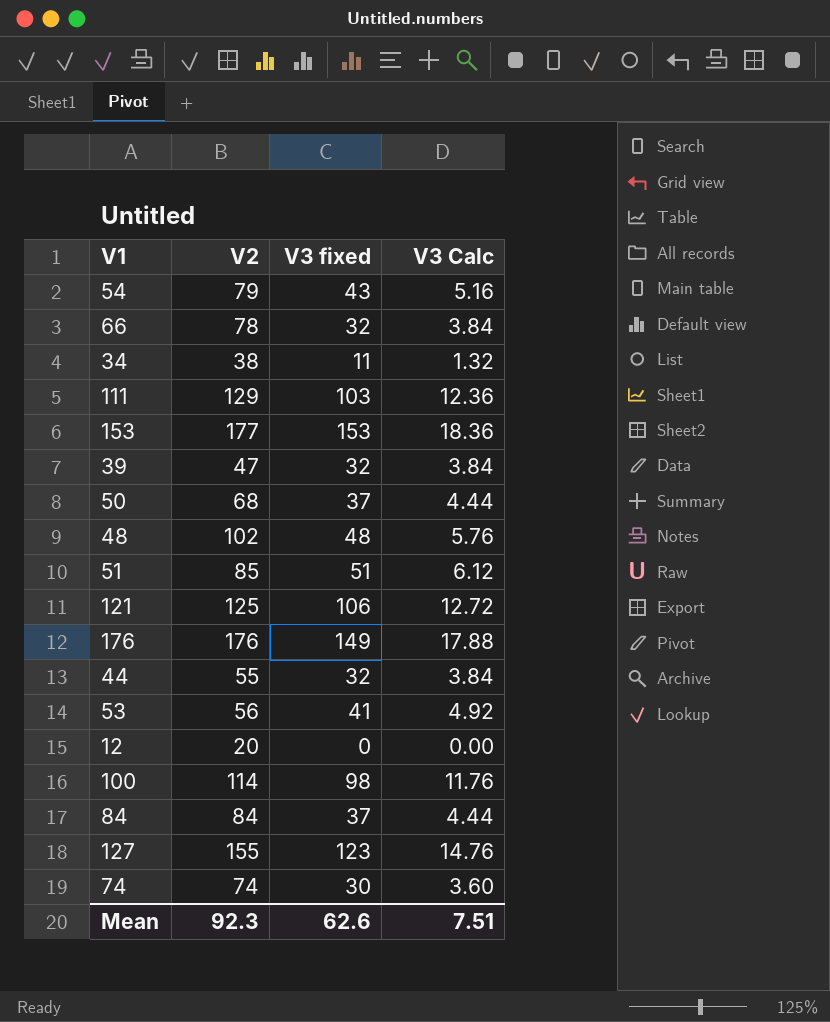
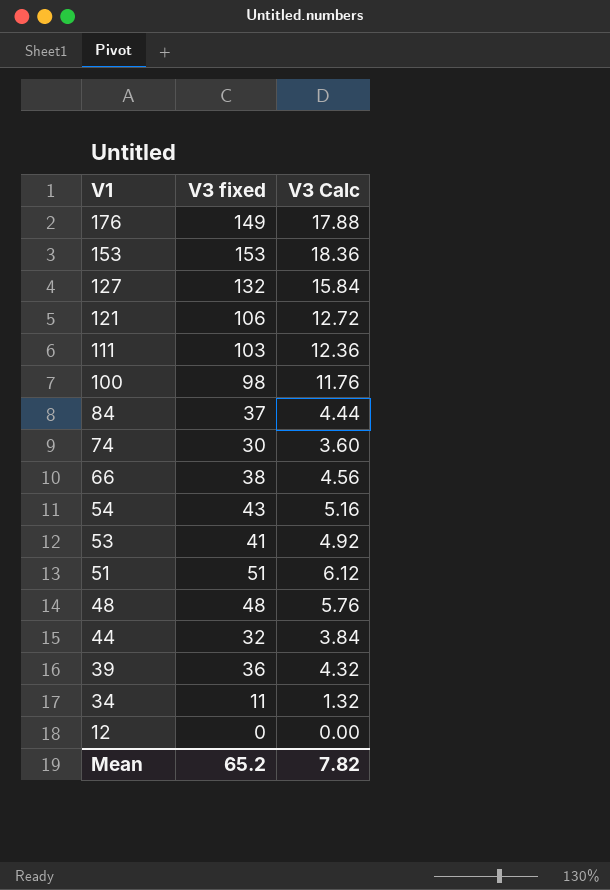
row order: none -> V1 descending
column V2 | position: 2 -> none
row 50: 68 | 37 | 4.44 -> none
127 | V3 fixed: 123 -> 132
127 | V3 Calc: 14.76 -> 15.84
66 | V3 fixed: 32 -> 38
66 | V3 Calc: 3.84 -> 4.56
39 | V3 fixed: 32 -> 36
39 | V3 Calc: 3.84 -> 4.32
Mean | V3 fixed: 62.6 -> 65.2
Mean | V3 Calc: 7.51 -> 7.82

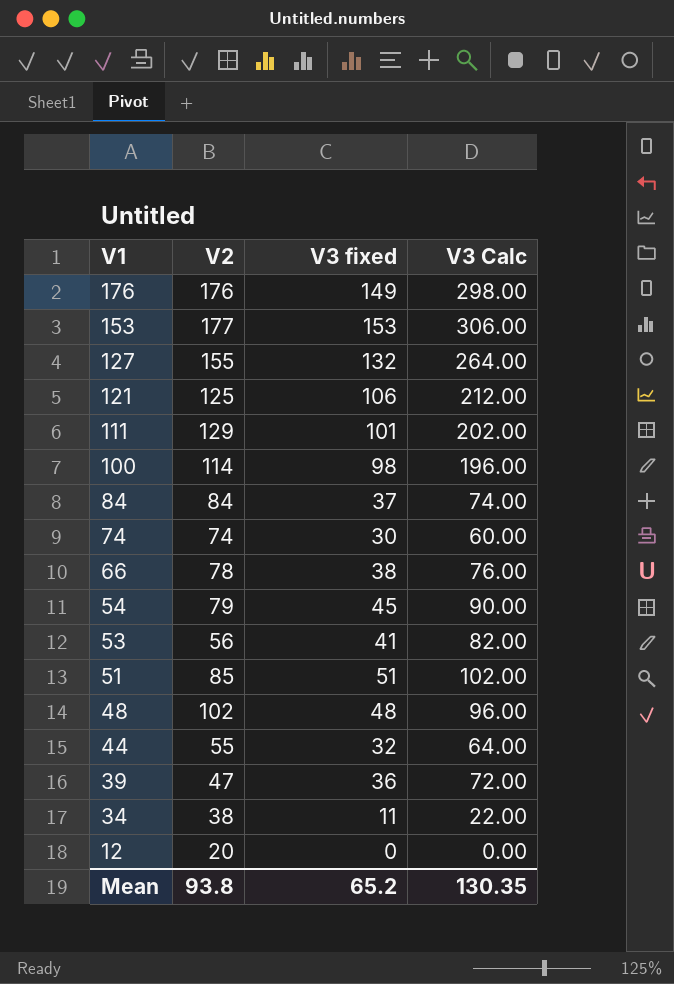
column V2 | position: none -> 2
column V3 Calc | formula: [V3 fixed] * 0.12 -> [V3 fixed] * 2
111 | V3 fixed: 103 -> 101
54 | V3 fixed: 43 -> 45
Mean | V3 Calc: 7.82 -> 130.35

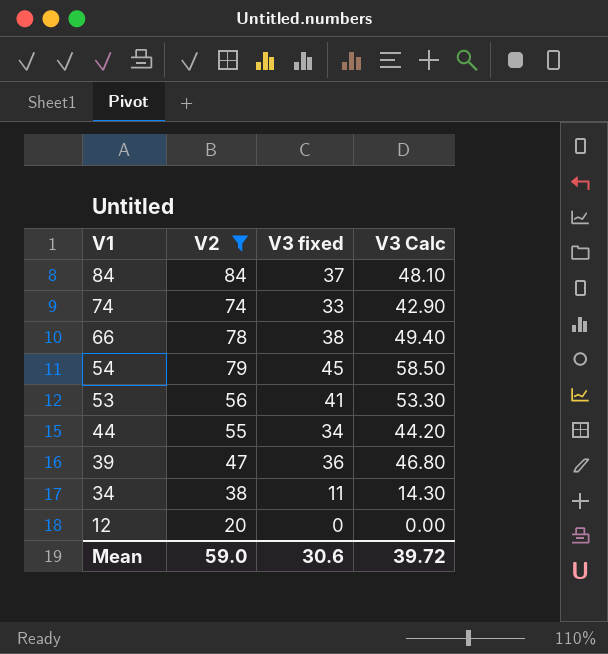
filter: none -> V2 <= 84
column V3 Calc | formula: [V3 fixed] * 2 -> [V3 fixed] * 1.3
74 | V3 fixed: 30 -> 33
44 | V3 fixed: 32 -> 34
Mean | V2: 93.8 -> 59.0
Mean | V3 fixed: 65.2 -> 30.6
Mean | V3 Calc: 130.35 -> 39.72

